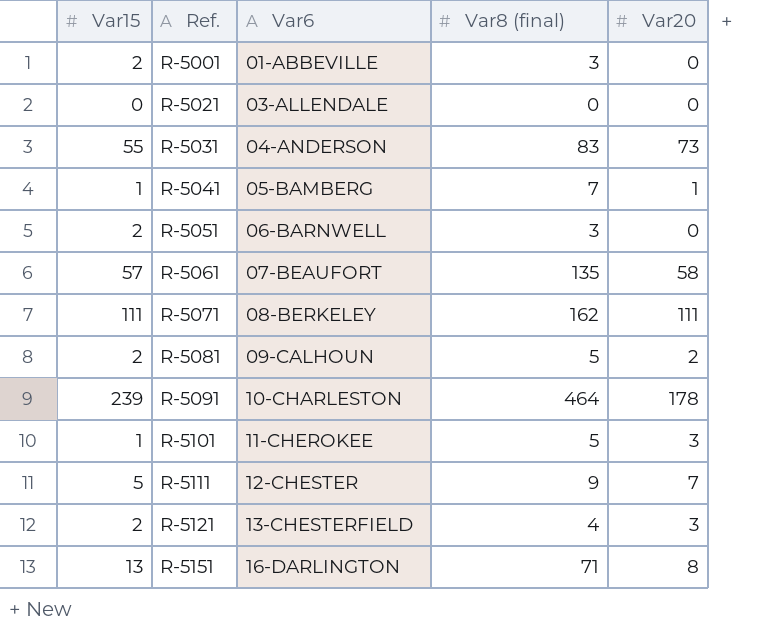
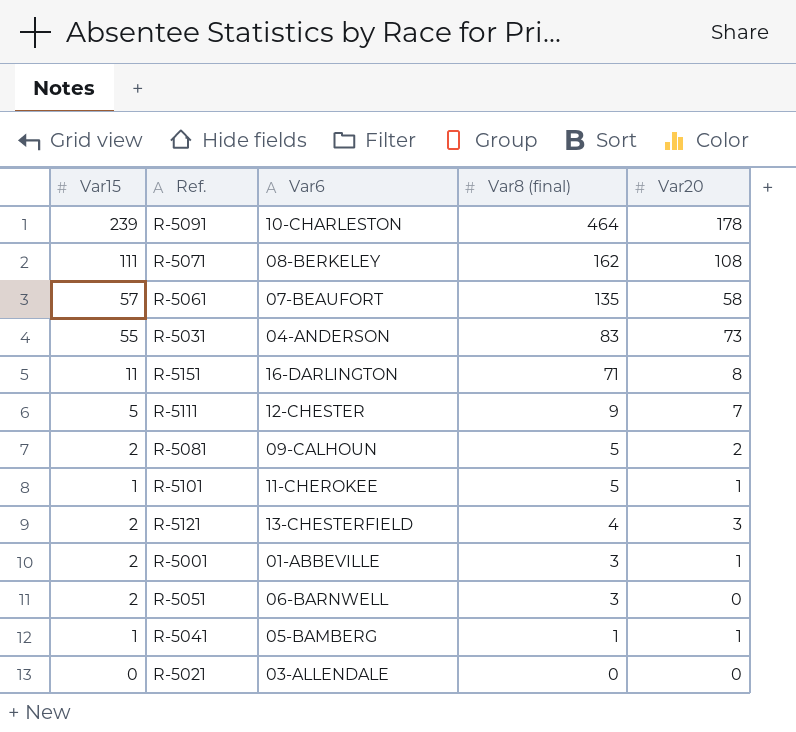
row order: Ref. ascending -> Var8 (final) descending
R-5071 | Var20: 111 -> 108
R-5151 | Var15: 13 -> 11
R-5101 | Var20: 3 -> 1
R-5001 | Var20: 0 -> 1
R-5041 | Var8 (final): 7 -> 1

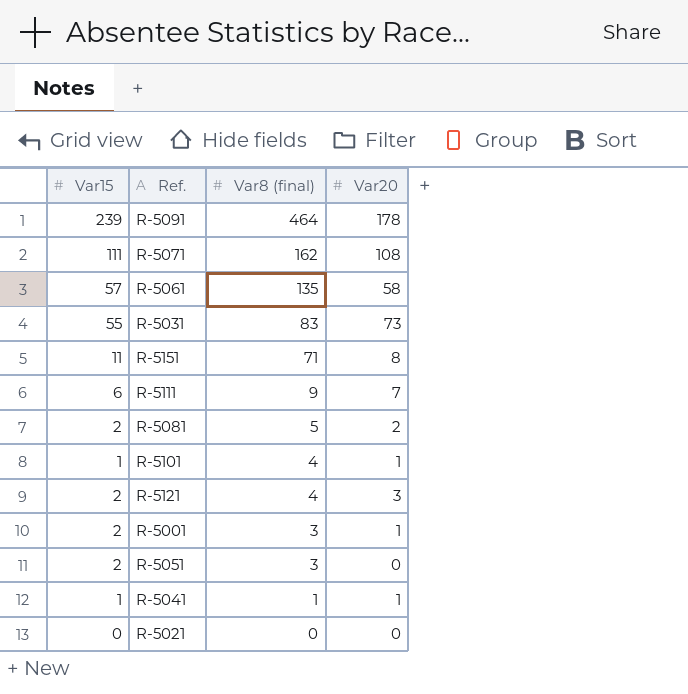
column Var6 | position: 3 -> none
R-5111 | Var15: 5 -> 6
R-5101 | Var8 (final): 5 -> 4

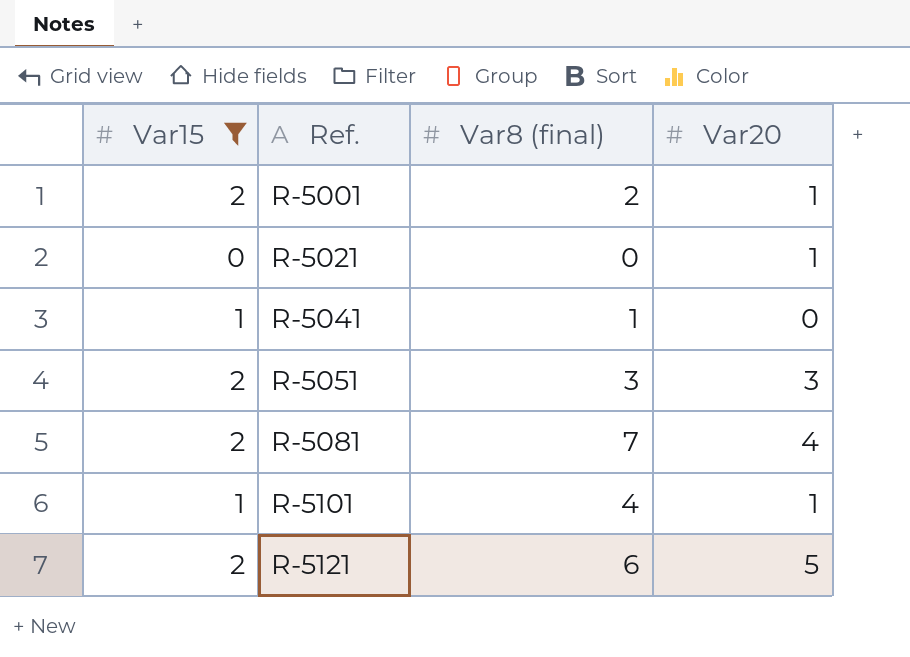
filter: none -> Var15 <= 2
row order: Var8 (final) descending -> Ref. ascending
R-5001 | Var8 (final): 3 -> 2
R-5021 | Var20: 0 -> 1
R-5041 | Var20: 1 -> 0
R-5051 | Var20: 0 -> 3
R-5081 | Var8 (final): 5 -> 7
R-5081 | Var20: 2 -> 4
R-5121 | Var8 (final): 4 -> 6
R-5121 | Var20: 3 -> 5

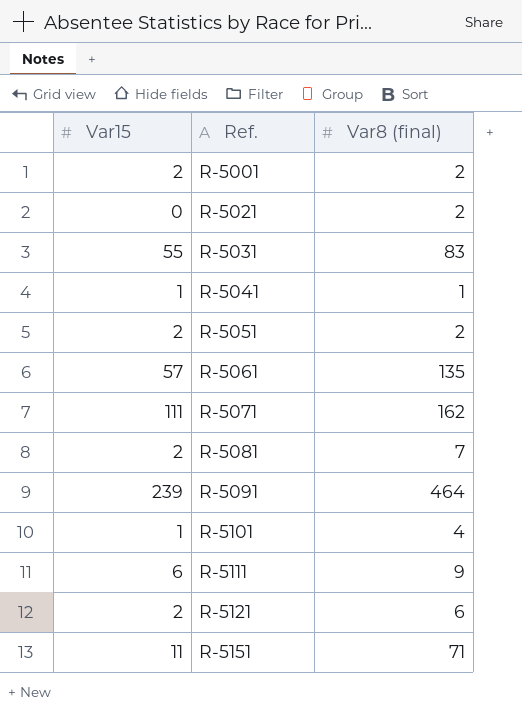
filter: Var15 <= 2 -> none
column Var20 | position: 4 -> none
R-5021 | Var8 (final): 0 -> 2
R-5051 | Var8 (final): 3 -> 2

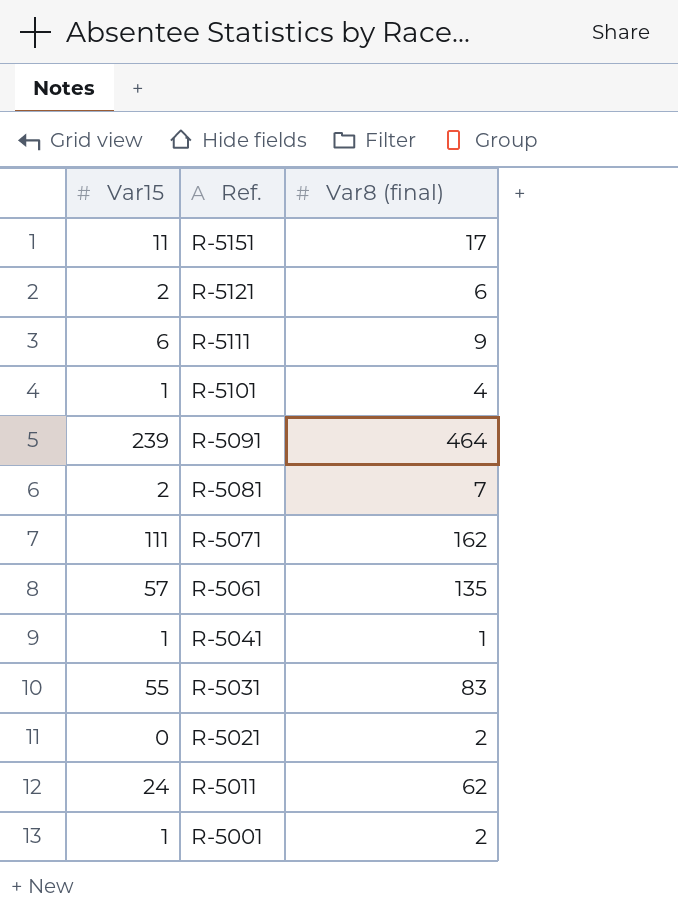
row order: Ref. ascending -> Ref. descending
row R-5051: 2 | 2 -> none
R-5151 | Var8 (final): 71 -> 17
row R-5011: none -> 24 | 62
R-5001 | Var15: 2 -> 1

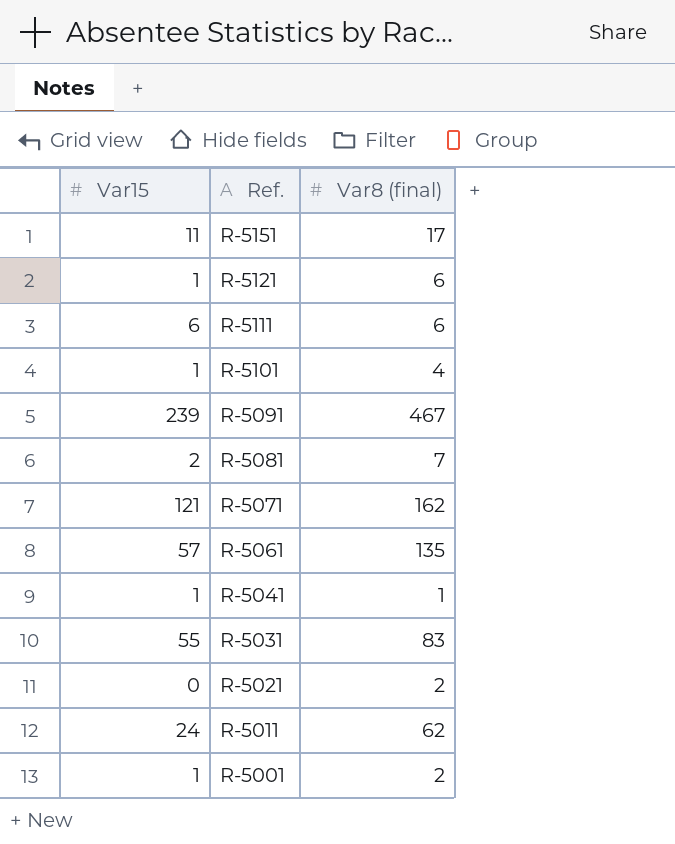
R-5121 | Var15: 2 -> 1
R-5111 | Var8 (final): 9 -> 6
R-5091 | Var8 (final): 464 -> 467
R-5071 | Var15: 111 -> 121

